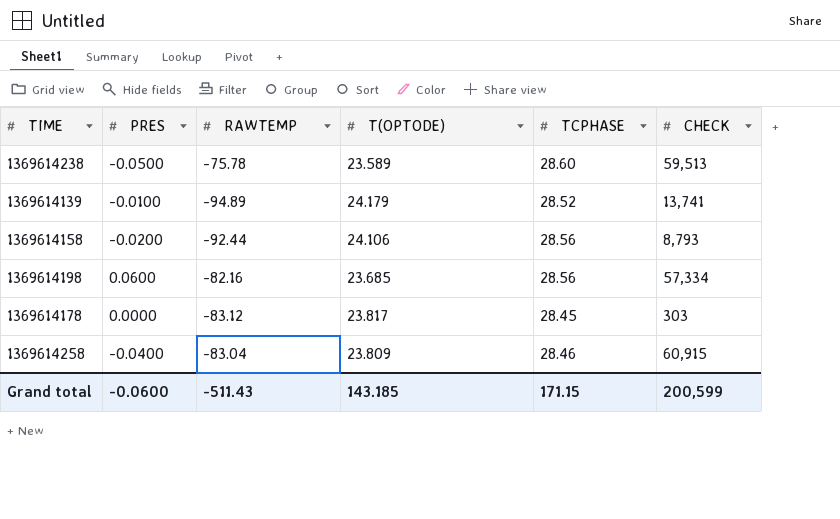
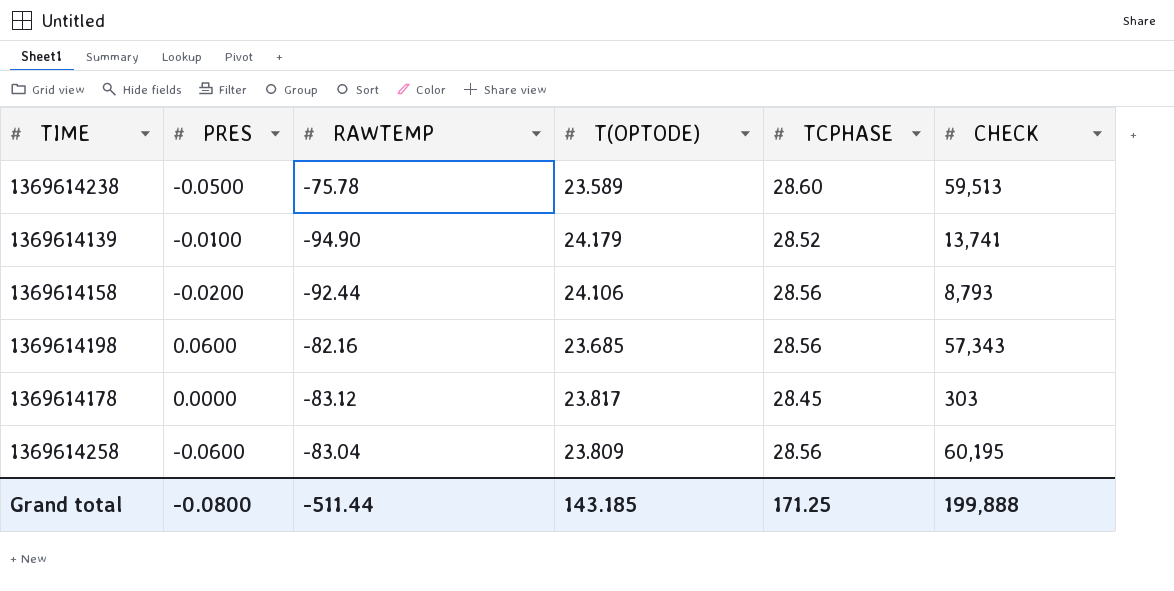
1369614139 | RAWTEMP: -94.89 -> -94.90
1369614198 | CHECK: 57,334 -> 57,343
1369614258 | PRES: -0.0400 -> -0.0600
1369614258 | TCPHASE: 28.46 -> 28.56
1369614258 | CHECK: 60,915 -> 60,195
Grand total | PRES: -0.0600 -> -0.0800
Grand total | RAWTEMP: -511.43 -> -511.44
Grand total | TCPHASE: 171.15 -> 171.25
Grand total | CHECK: 200,599 -> 199,888

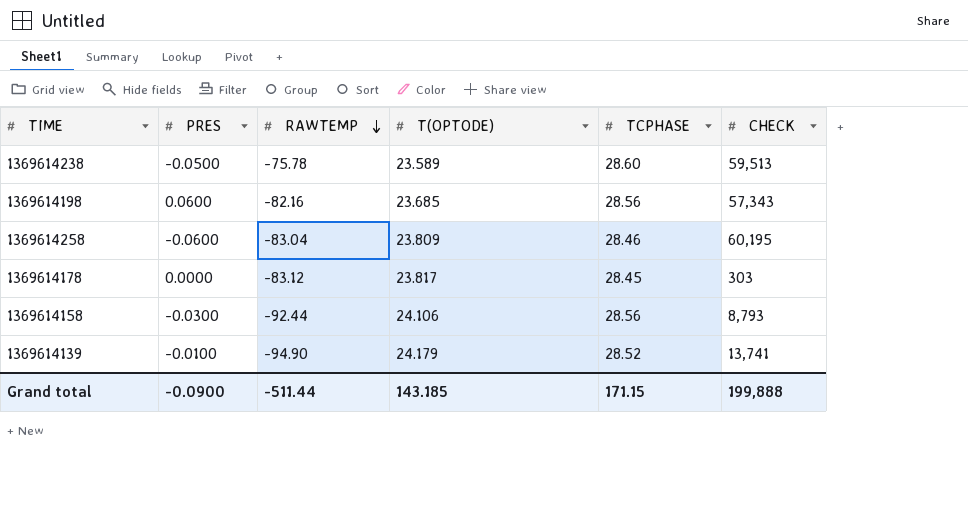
row order: none -> RAWTEMP descending
1369614258 | TCPHASE: 28.56 -> 28.46
1369614158 | PRES: -0.0200 -> -0.0300
Grand total | PRES: -0.0800 -> -0.0900
Grand total | TCPHASE: 171.25 -> 171.15

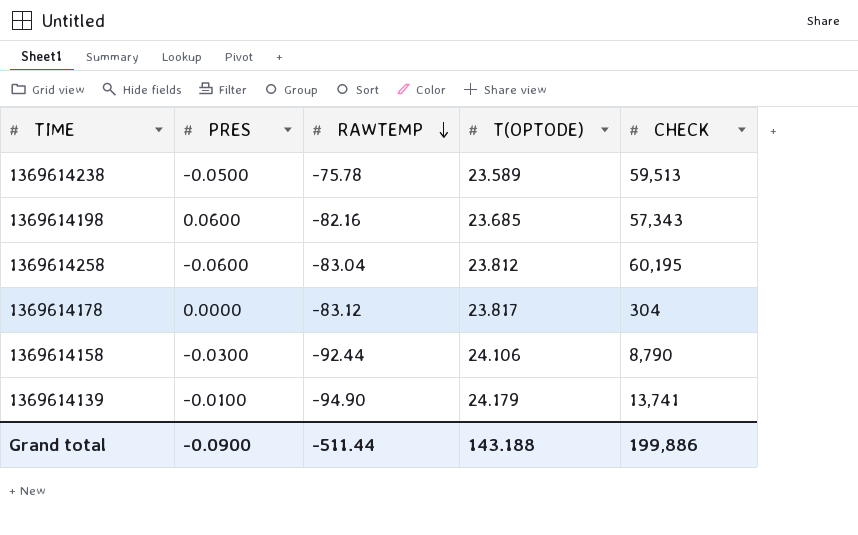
column TCPHASE | position: 5 -> none
1369614258 | T(OPTODE): 23.809 -> 23.812
1369614178 | CHECK: 303 -> 304
1369614158 | CHECK: 8,793 -> 8,790
Grand total | T(OPTODE): 143.185 -> 143.188
Grand total | CHECK: 199,888 -> 199,886

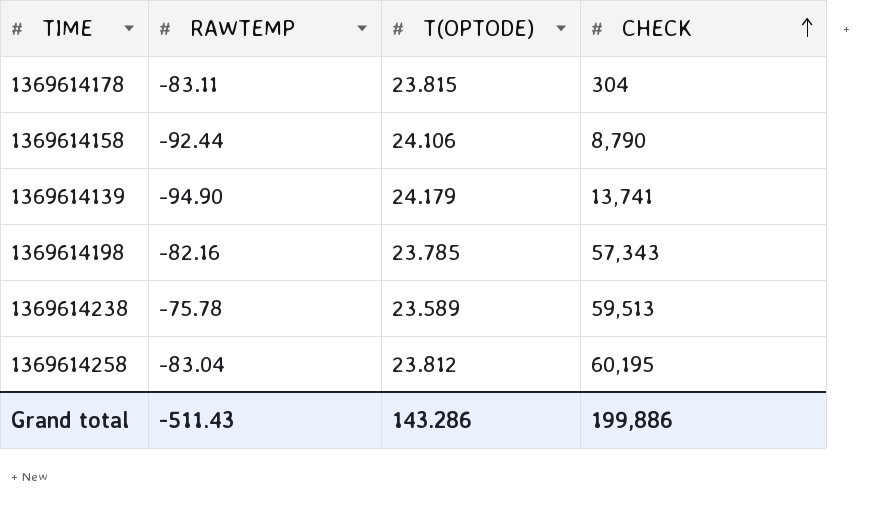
row order: RAWTEMP descending -> CHECK ascending
column PRES | position: 2 -> none
1369614178 | RAWTEMP: -83.12 -> -83.11
1369614178 | T(OPTODE): 23.817 -> 23.815
1369614198 | T(OPTODE): 23.685 -> 23.785
Grand total | RAWTEMP: -511.44 -> -511.43
Grand total | T(OPTODE): 143.188 -> 143.286

